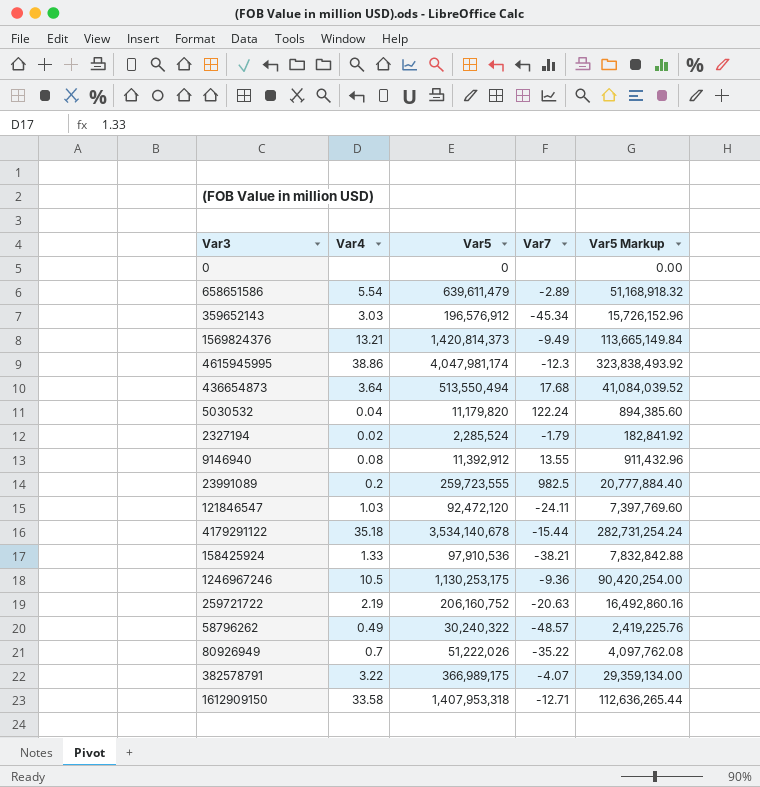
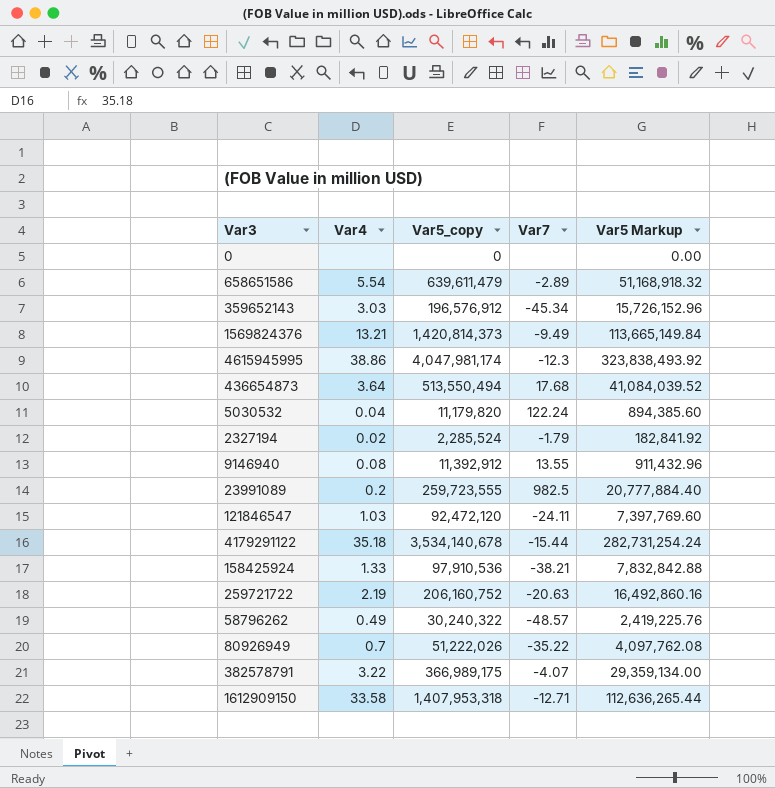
column name: Var5 -> Var5_copy
row 1246967246: 10.5 | 1,130,253,175 | -9.36 | 90,420,254.00 -> none

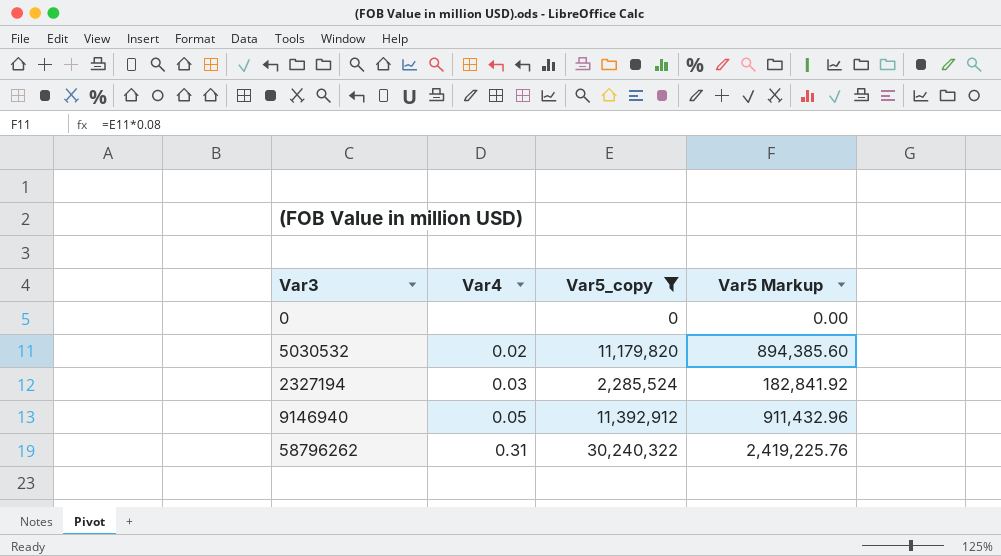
filter: none -> Var5_copy <= 30,240,322
column Var7 | position: 4 -> none
5030532 | Var4: 0.04 -> 0.02
2327194 | Var4: 0.02 -> 0.03
9146940 | Var4: 0.08 -> 0.05
58796262 | Var4: 0.49 -> 0.31

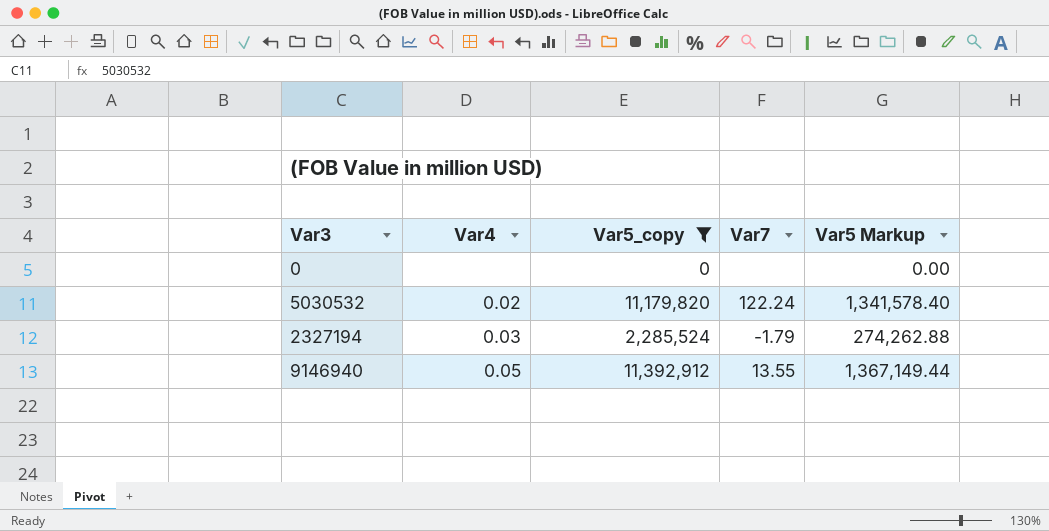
column Var7 | position: none -> 4
column Var5 Markup | formula: [Var5_copy] * 0.08 -> [Var5_copy] * 0.12
row 58796262: 0.31 | 30,240,322 | 2,419,225.76 -> none

